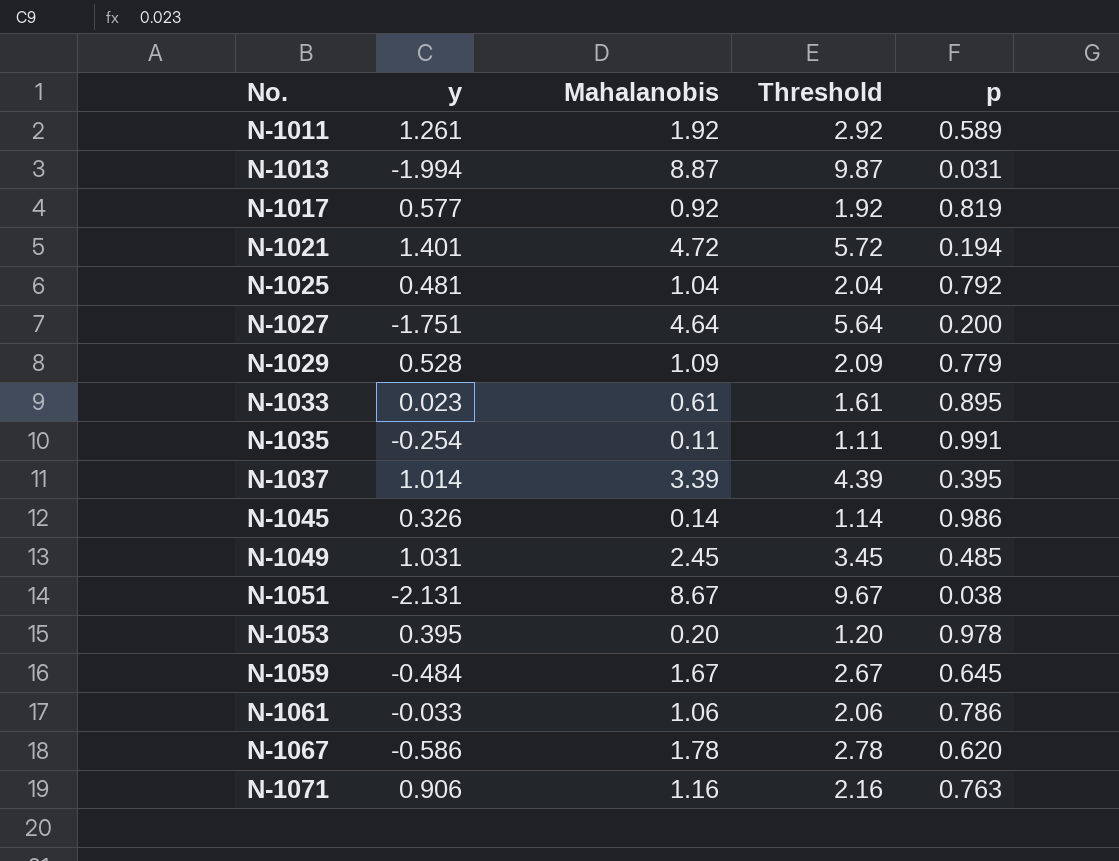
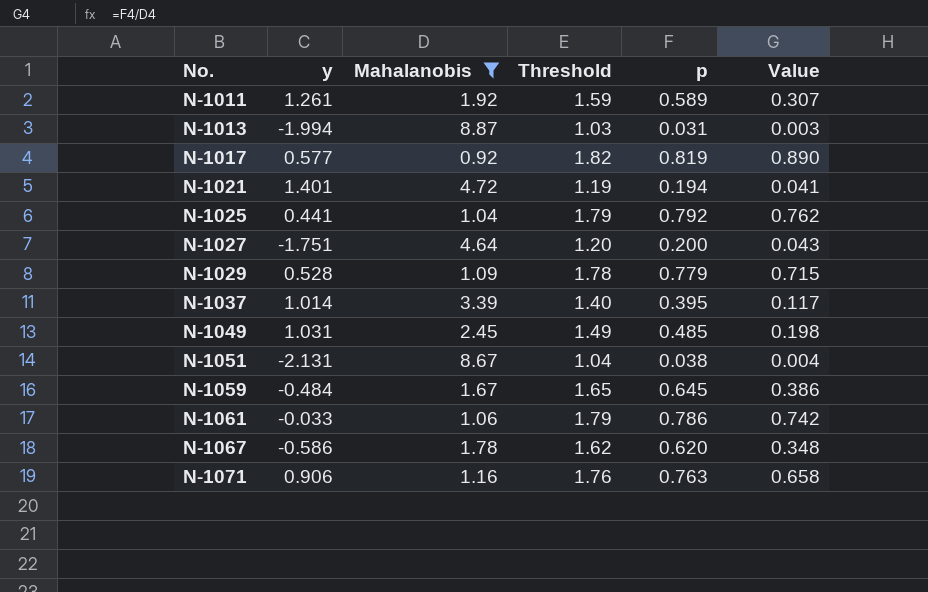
filter: none -> Mahalanobis >= 0.92
column Threshold | formula: [Mahalanobis] + 1 -> [p] + 1
column Value | formula: none -> [p] / [Mahalanobis]
N-1025 | y: 0.481 -> 0.441

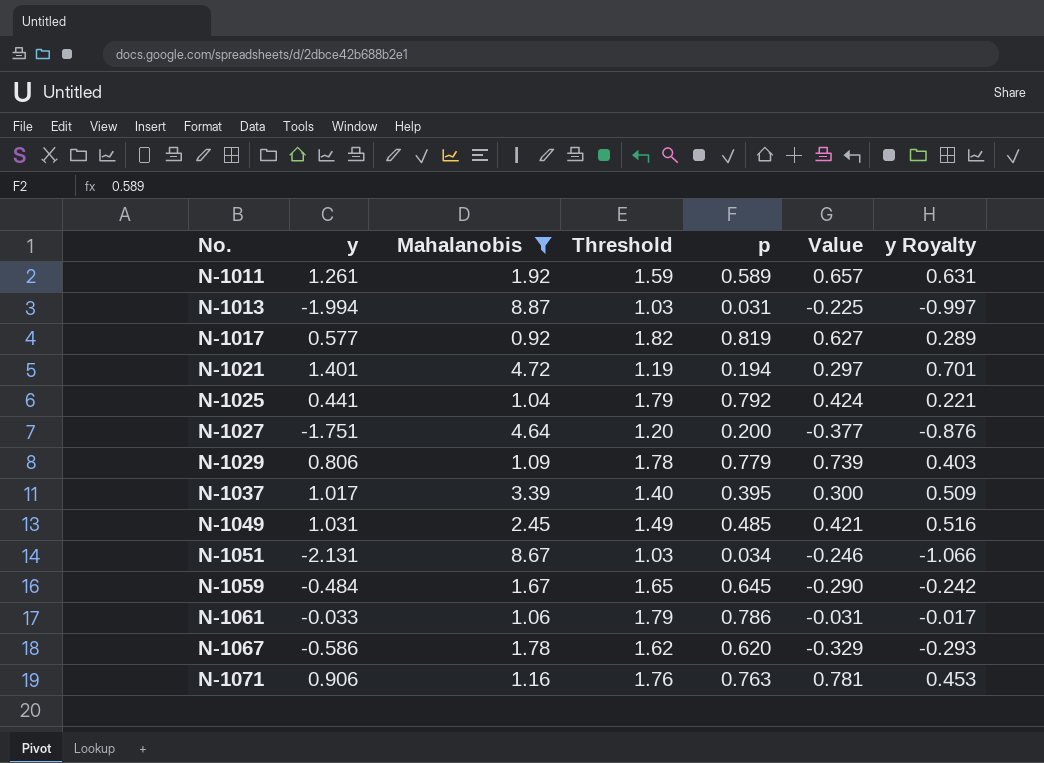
column Value | formula: [p] / [Mahalanobis] -> [y] / [Mahalanobis]
column y Royalty | formula: none -> [y] * 0.5
N-1029 | y: 0.528 -> 0.806
N-1037 | y: 1.014 -> 1.017
N-1051 | Threshold: 1.04 -> 1.03
N-1051 | p: 0.038 -> 0.034

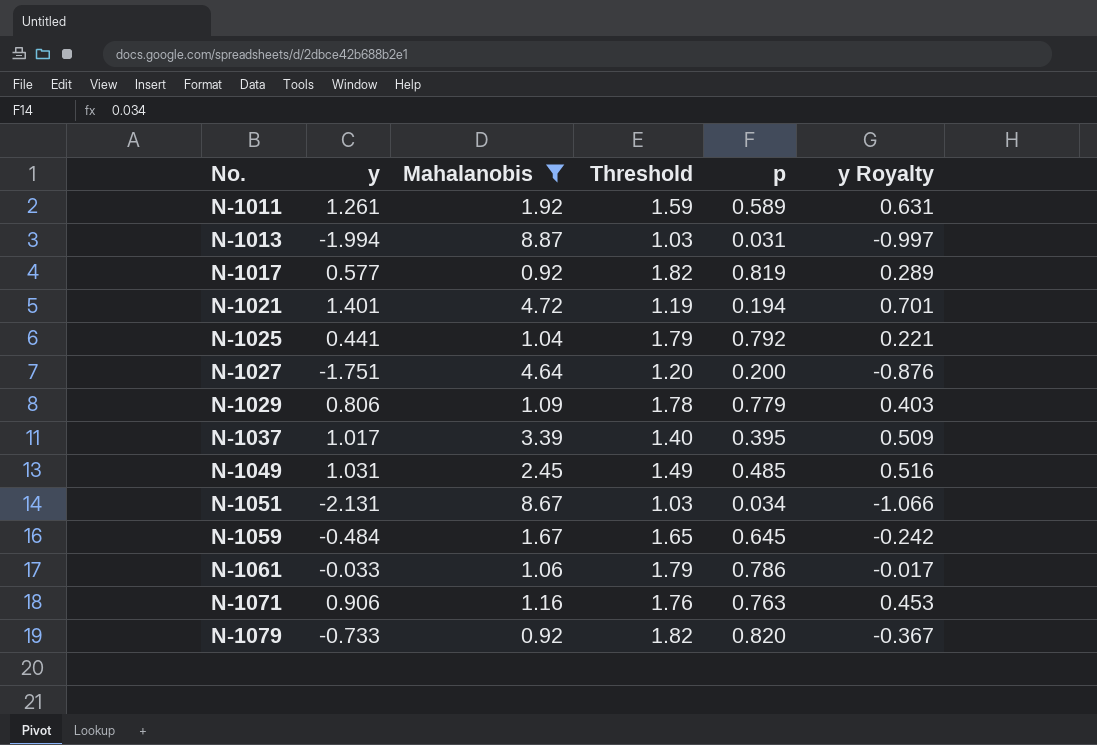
column Value | formula: [y] / [Mahalanobis] -> none
row N-1067: -0.586 | 1.78 | 1.62 | 0.620 | -0.329 | -0.293 -> none
row N-1079: none -> -0.733 | 0.92 | 1.82 | 0.820 | -0.367

